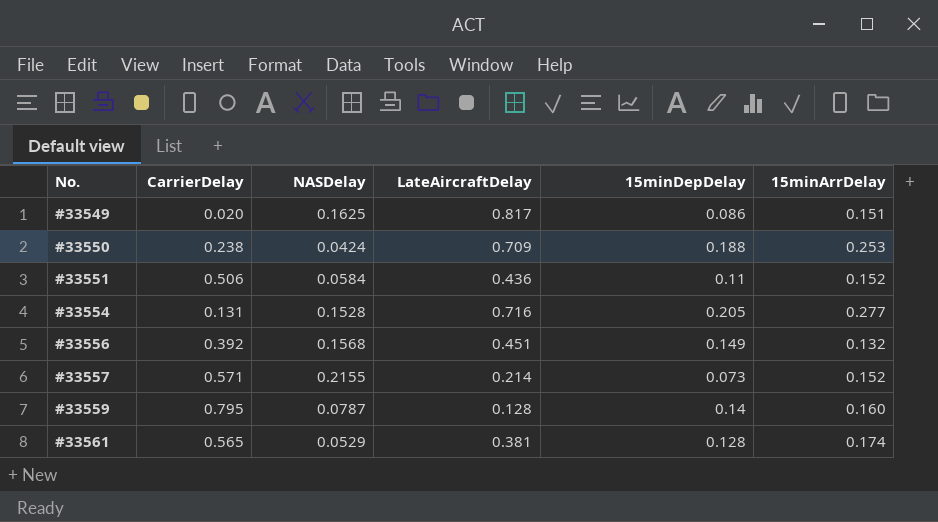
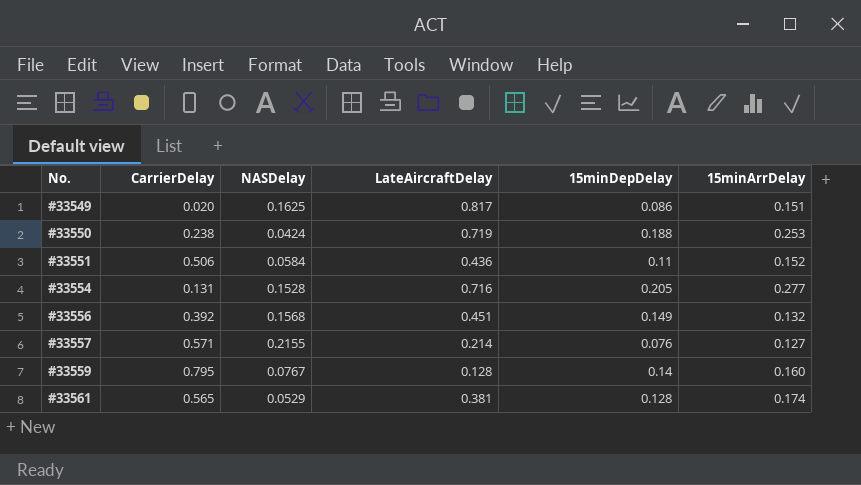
#33550 | LateAircraftDelay: 0.709 -> 0.719
#33557 | 15minDepDelay: 0.073 -> 0.076
#33557 | 15minArrDelay: 0.152 -> 0.127
#33559 | NASDelay: 0.0787 -> 0.0767

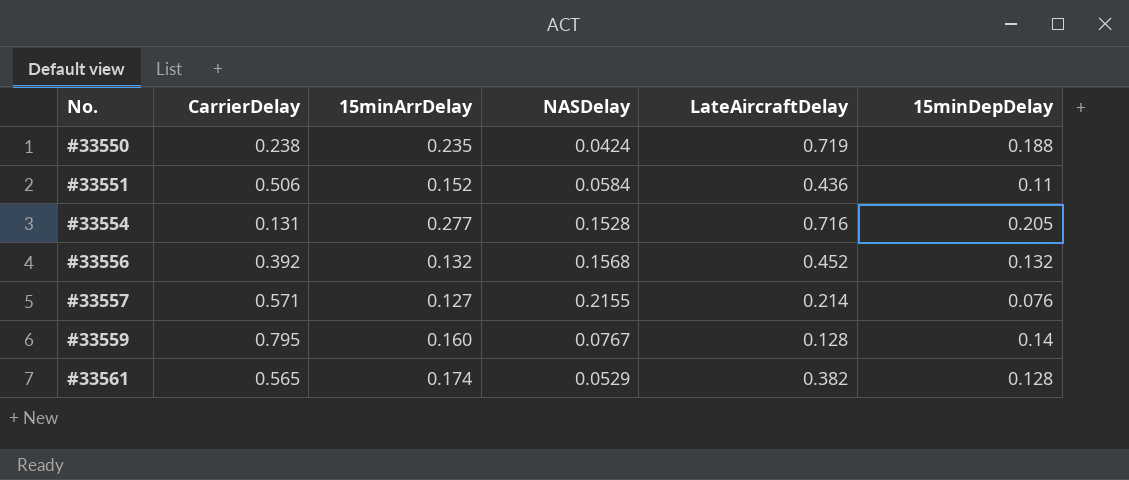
column 15minArrDelay | position: 6 -> 3
row #33549: 0.020 | 0.1625 | 0.817 | 0.086 | 0.151 -> none
#33550 | 15minArrDelay: 0.253 -> 0.235
#33556 | LateAircraftDelay: 0.451 -> 0.452
#33556 | 15minDepDelay: 0.149 -> 0.132
#33561 | LateAircraftDelay: 0.381 -> 0.382

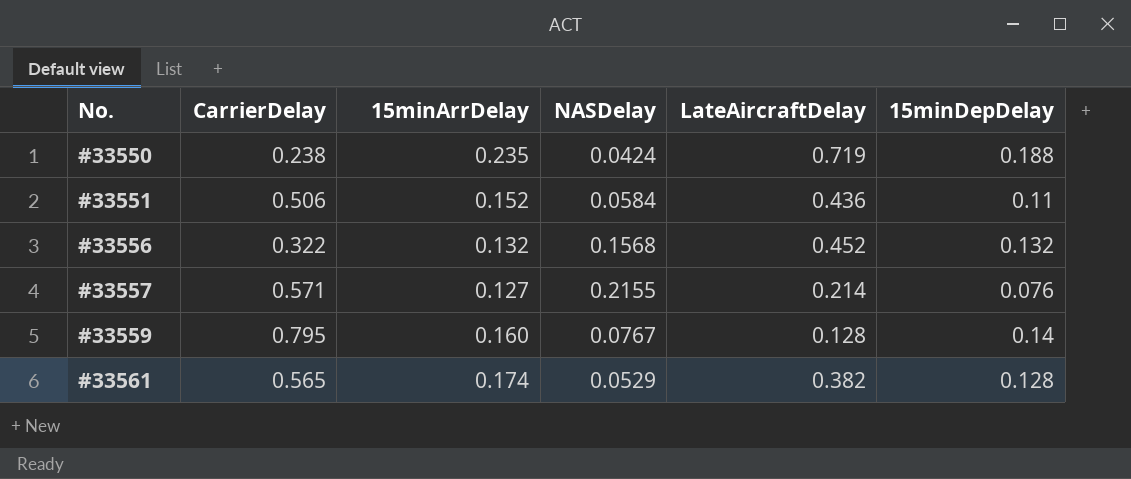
row #33554: 0.131 | 0.277 | 0.1528 | 0.716 | 0.205 -> none
#33556 | CarrierDelay: 0.392 -> 0.322

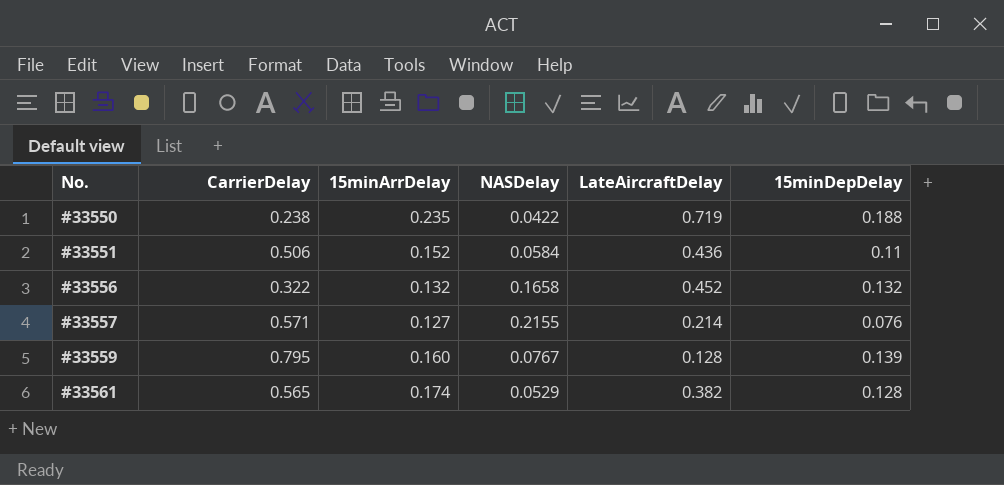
#33550 | NASDelay: 0.0424 -> 0.0422
#33556 | NASDelay: 0.1568 -> 0.1658
#33559 | 15minDepDelay: 0.14 -> 0.139

